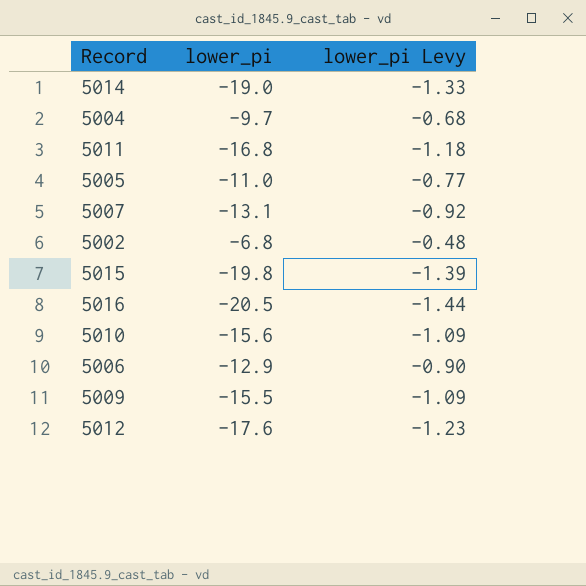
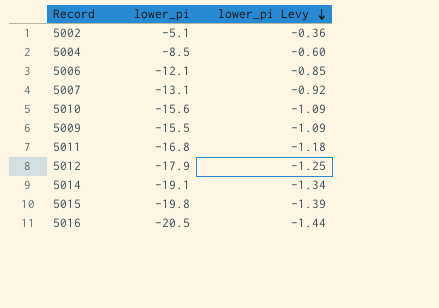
row order: none -> lower_pi Levy descending
row 5005: -11.0 | -0.77 -> none
5002 | lower_pi: -6.8 -> -5.1
5002 | lower_pi Levy: -0.48 -> -0.36
5004 | lower_pi: -9.7 -> -8.5
5004 | lower_pi Levy: -0.68 -> -0.60
5006 | lower_pi: -12.9 -> -12.1
5006 | lower_pi Levy: -0.90 -> -0.85
5012 | lower_pi: -17.6 -> -17.9
5012 | lower_pi Levy: -1.23 -> -1.25
5014 | lower_pi: -19.0 -> -19.1
5014 | lower_pi Levy: -1.33 -> -1.34

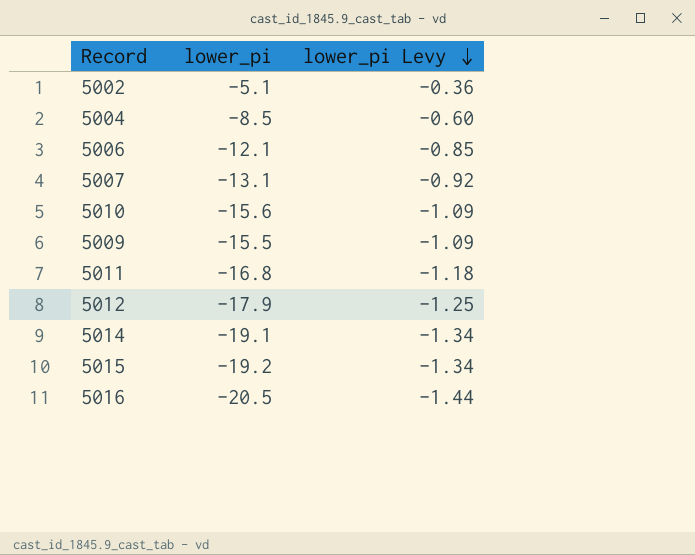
5015 | lower_pi: -19.8 -> -19.2
5015 | lower_pi Levy: -1.39 -> -1.34

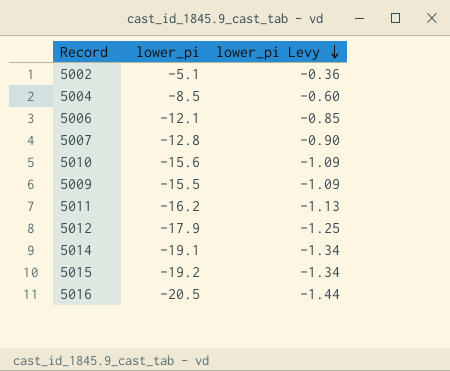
5007 | lower_pi: -13.1 -> -12.8
5007 | lower_pi Levy: -0.92 -> -0.90
5011 | lower_pi: -16.8 -> -16.2
5011 | lower_pi Levy: -1.18 -> -1.13

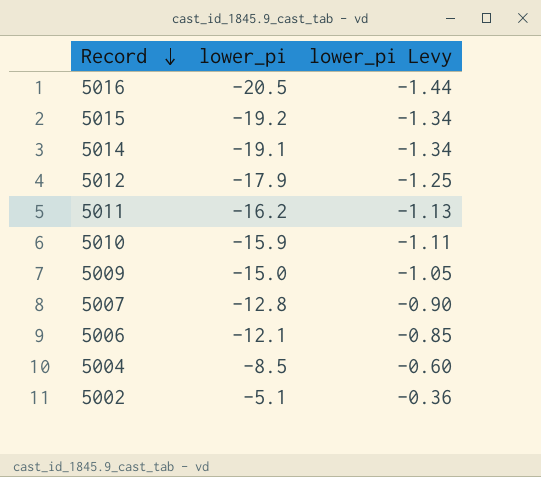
row order: lower_pi Levy descending -> Record descending
5010 | lower_pi: -15.6 -> -15.9
5010 | lower_pi Levy: -1.09 -> -1.11
5009 | lower_pi: -15.5 -> -15.0
5009 | lower_pi Levy: -1.09 -> -1.05

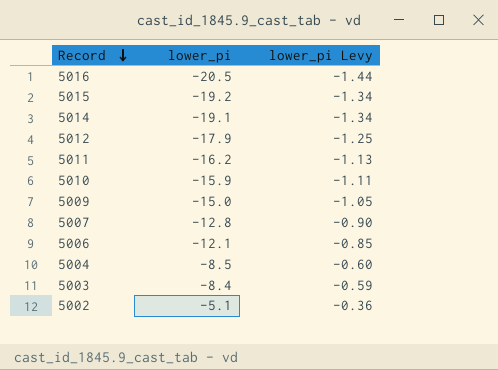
row 5003: none -> -8.4 | -0.59

